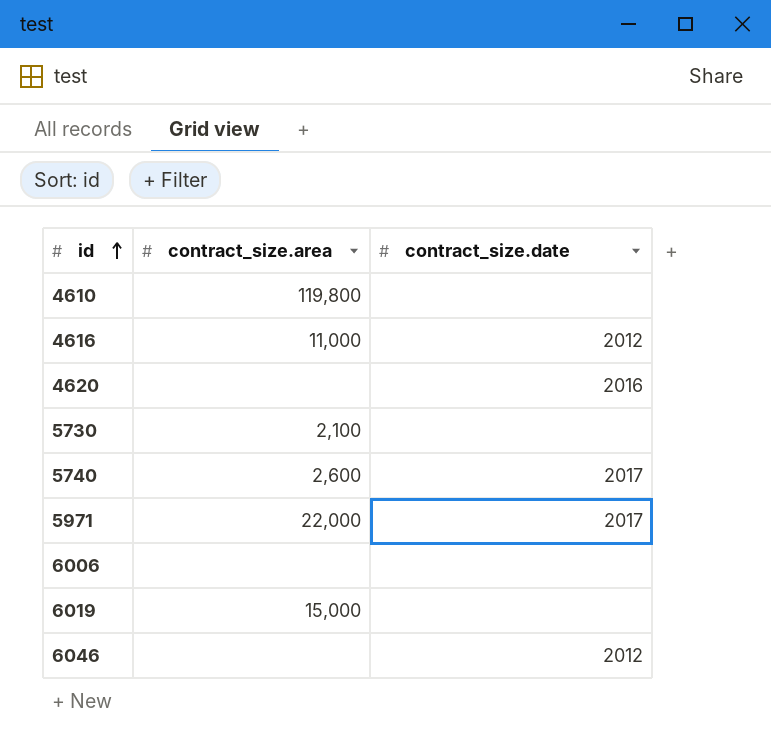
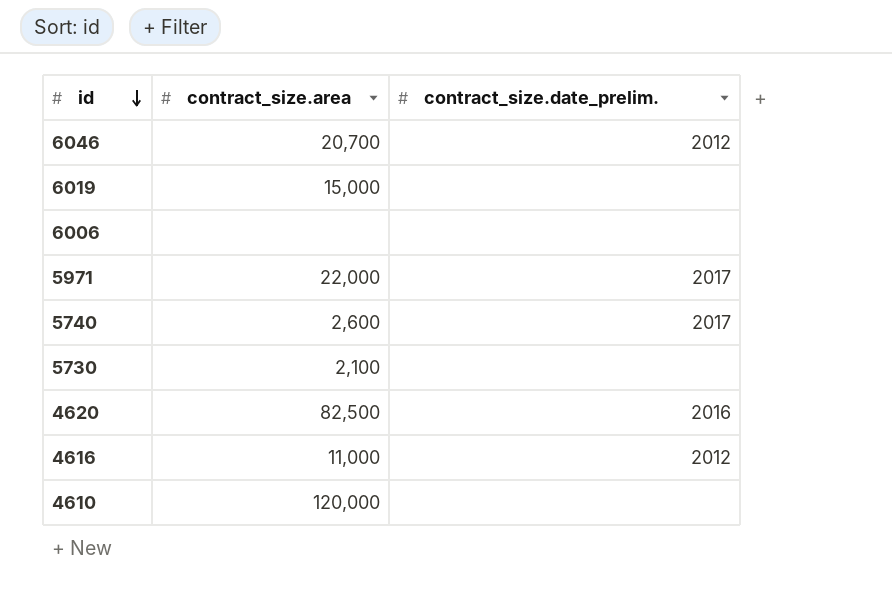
row order: id ascending -> id descending
column name: contract_size.date -> contract_size.date_prelim.
6046 | contract_size.area: none -> 20,700
4620 | contract_size.area: none -> 82,500
4610 | contract_size.area: 119,800 -> 120,000

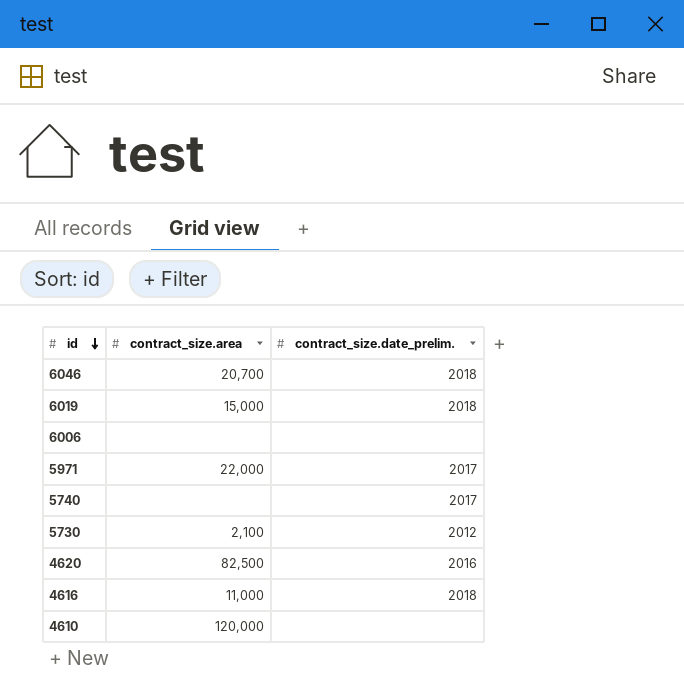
6046 | contract_size.date_prelim.: 2012 -> 2018
6019 | contract_size.date_prelim.: none -> 2018
5740 | contract_size.area: 2,600 -> none
5730 | contract_size.date_prelim.: none -> 2012
4616 | contract_size.date_prelim.: 2012 -> 2018

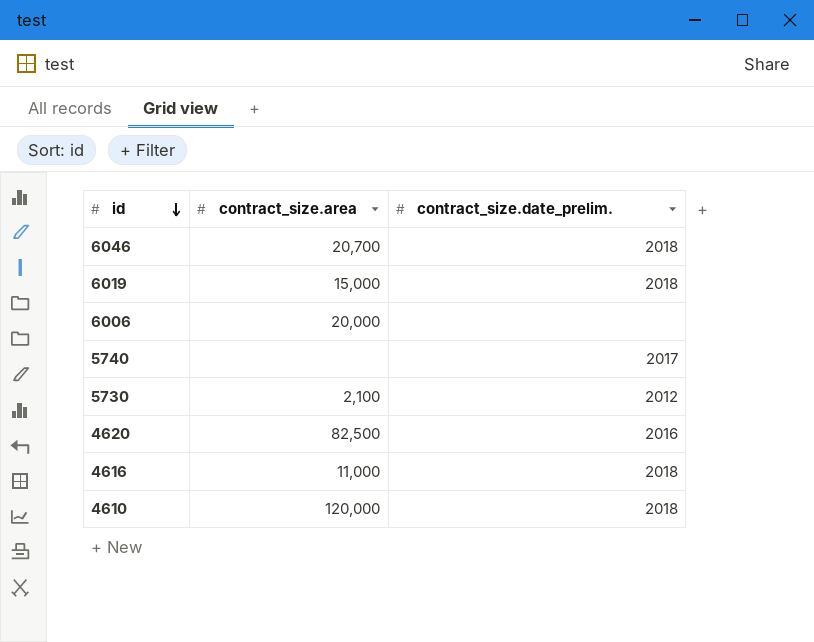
row 5971: 22,000 | 2017 -> none
6006 | contract_size.area: none -> 20,000
4610 | contract_size.date_prelim.: none -> 2018

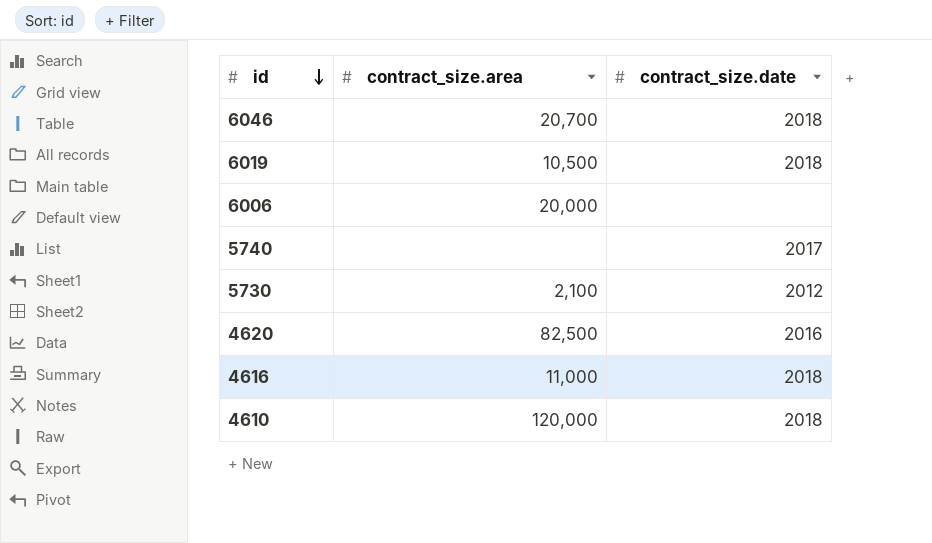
column name: contract_size.date_prelim. -> contract_size.date
6019 | contract_size.area: 15,000 -> 10,500

